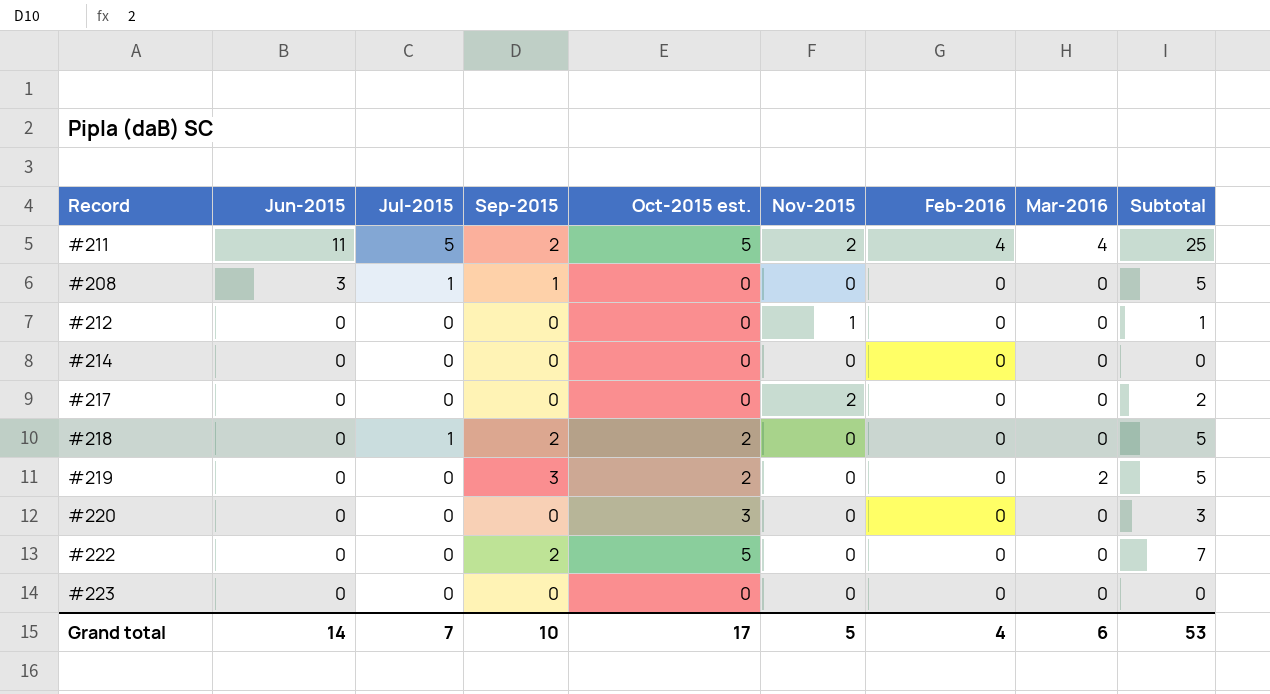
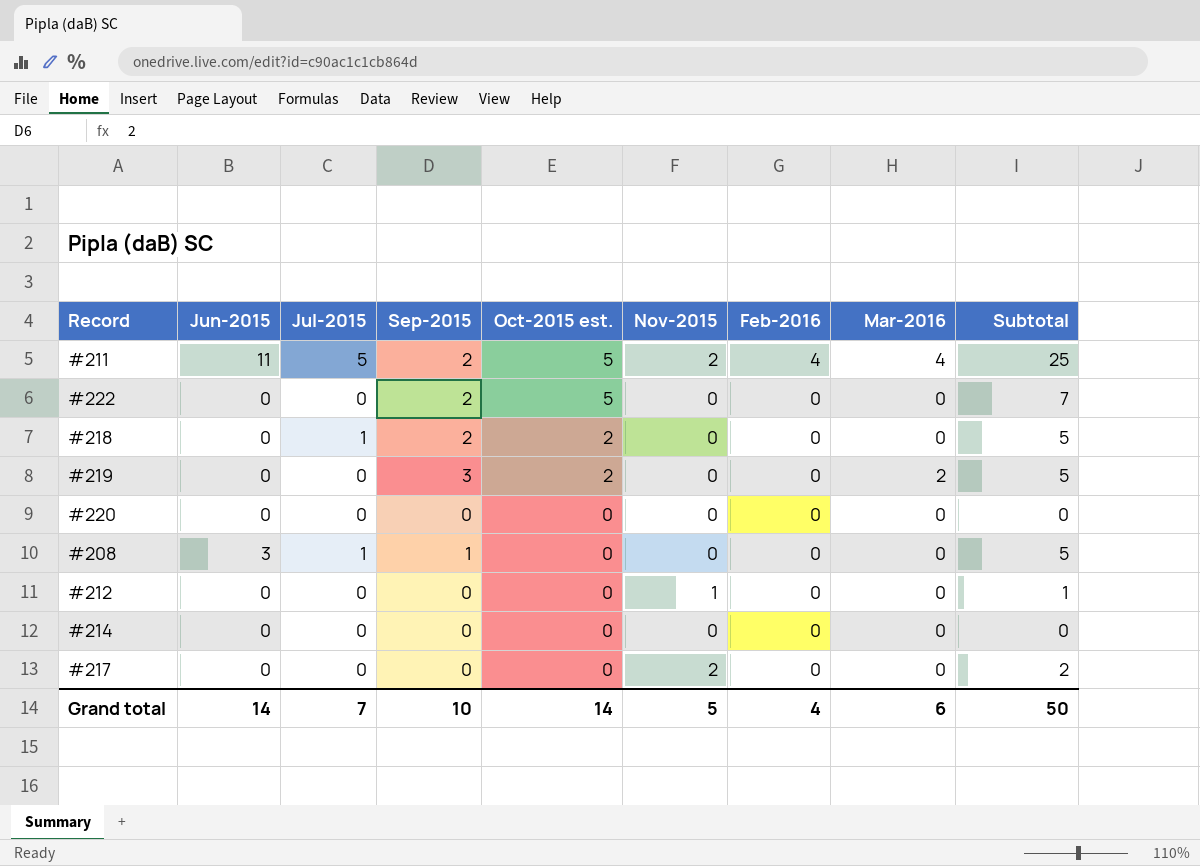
row order: Jun-2015 descending -> Oct-2015 est. descending
row #223: 0 | 0 | 0 | 0 | 0 | 0 | 0 | 0 -> none
#220 | Oct-2015 est.: 3 -> 0
#220 | Subtotal: 3 -> 0
Grand total | Oct-2015 est.: 17 -> 14
Grand total | Subtotal: 53 -> 50

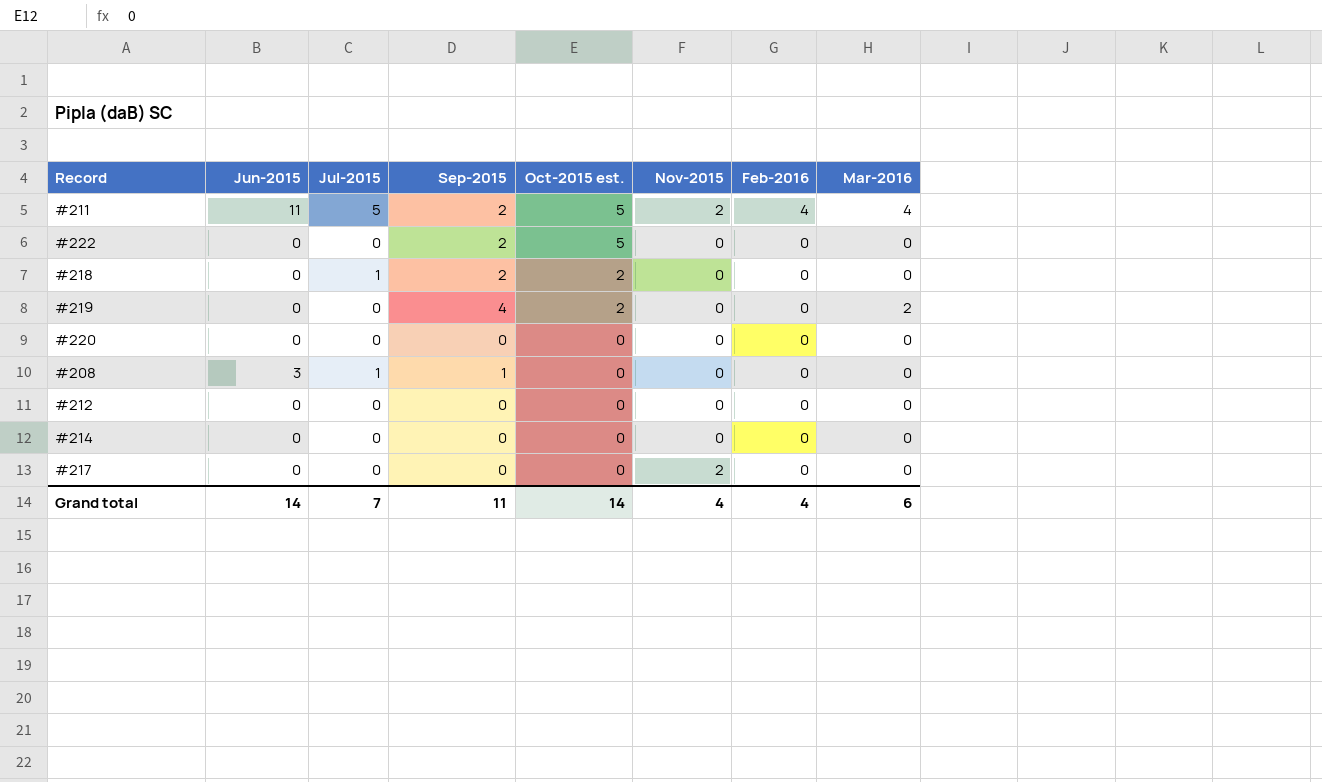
column Subtotal | formula: [Jun-2015] + [Jul-2015] + [Sep-2015] + [Oct-2015 est.] + [Nov-2015] -> none
#219 | Sep-2015: 3 -> 4
#212 | Nov-2015: 1 -> 0
Grand total | Sep-2015: 10 -> 11
Grand total | Nov-2015: 5 -> 4

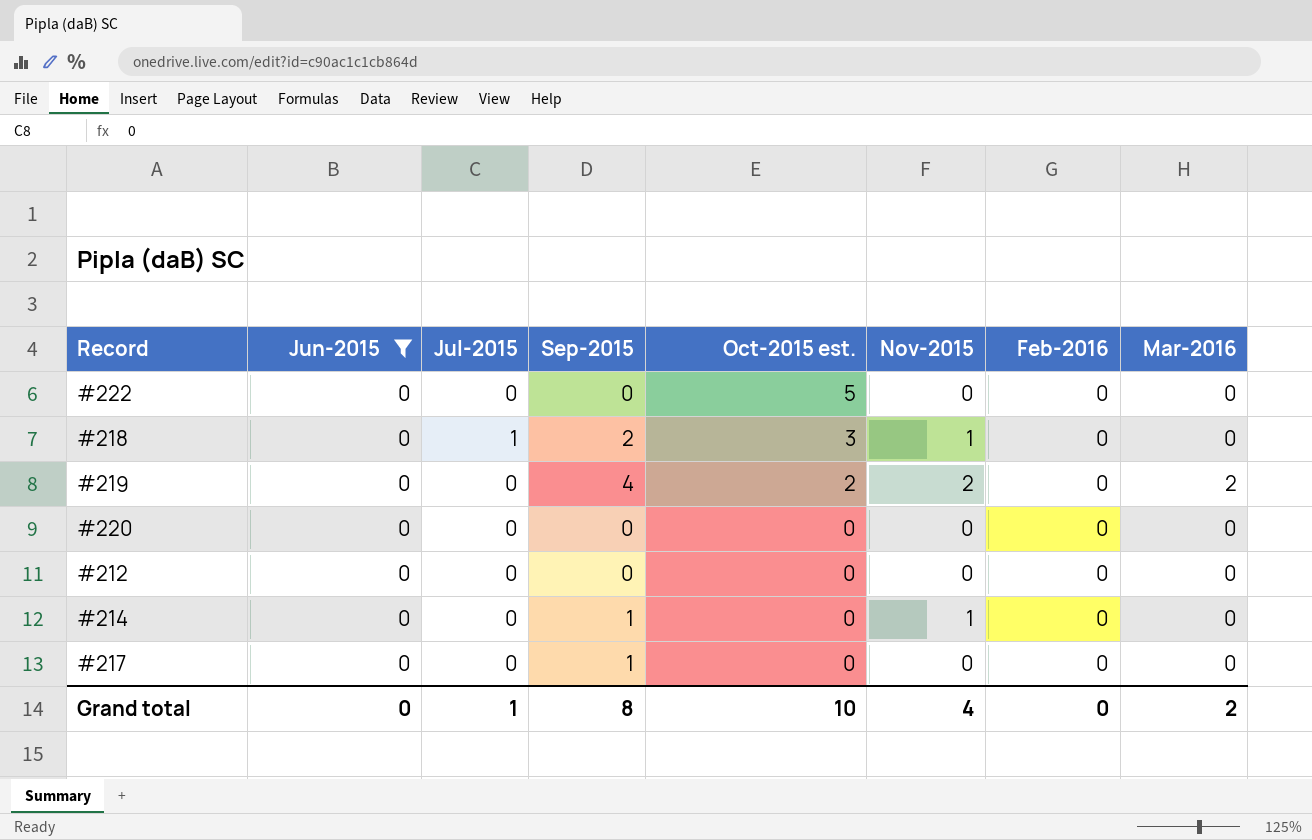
filter: none -> Jun-2015 = 0
#222 | Sep-2015: 2 -> 0
#218 | Oct-2015 est.: 2 -> 3
#218 | Nov-2015: 0 -> 1
#219 | Nov-2015: 0 -> 2
#214 | Sep-2015: 0 -> 1
#214 | Nov-2015: 0 -> 1
#217 | Sep-2015: 0 -> 1
#217 | Nov-2015: 2 -> 0
Grand total | Jun-2015: 14 -> 0
Grand total | Jul-2015: 7 -> 1
Grand total | Sep-2015: 11 -> 8
Grand total | Oct-2015 est.: 14 -> 10
Grand total | Feb-2016: 4 -> 0
Grand total | Mar-2016: 6 -> 2

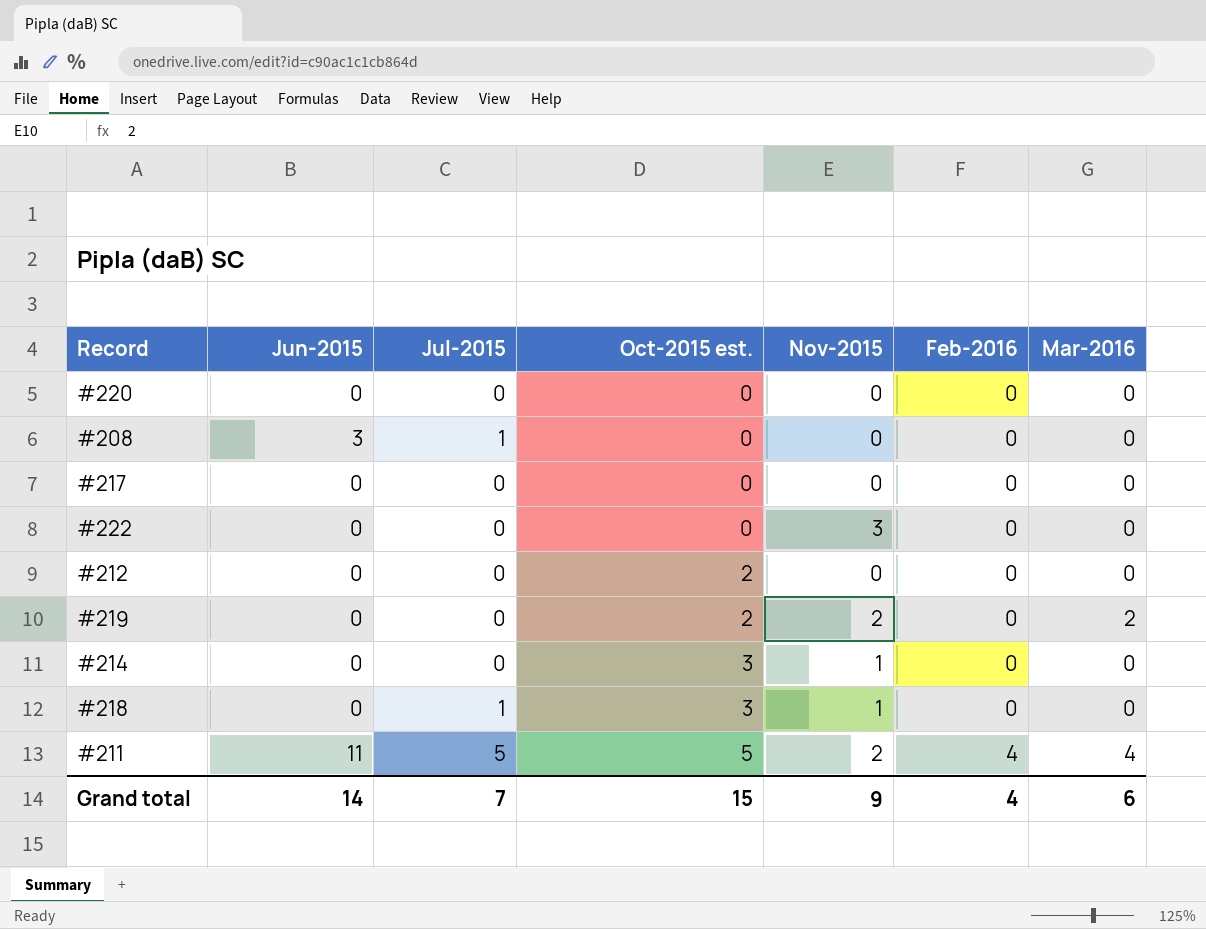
filter: Jun-2015 = 0 -> none
row order: Oct-2015 est. descending -> Oct-2015 est. ascending
column Sep-2015 | position: 4 -> none
#222 | Oct-2015 est.: 5 -> 0
#222 | Nov-2015: 0 -> 3
#212 | Oct-2015 est.: 0 -> 2
#214 | Oct-2015 est.: 0 -> 3
Grand total | Jun-2015: 0 -> 14
Grand total | Jul-2015: 1 -> 7
Grand total | Oct-2015 est.: 10 -> 15
Grand total | Nov-2015: 4 -> 9
Grand total | Feb-2016: 0 -> 4
Grand total | Mar-2016: 2 -> 6

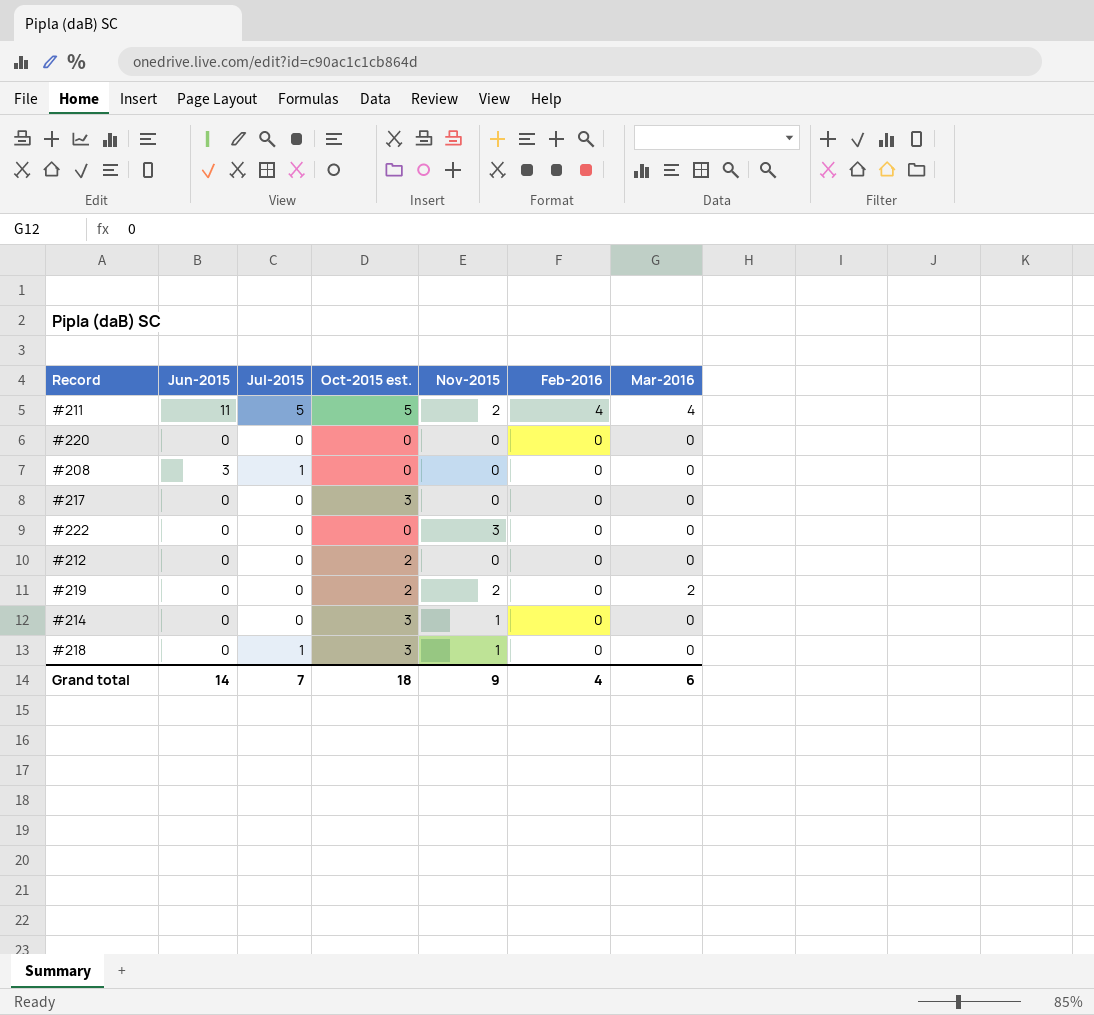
row order: Oct-2015 est. ascending -> Feb-2016 descending
#217 | Oct-2015 est.: 0 -> 3
Grand total | Oct-2015 est.: 15 -> 18

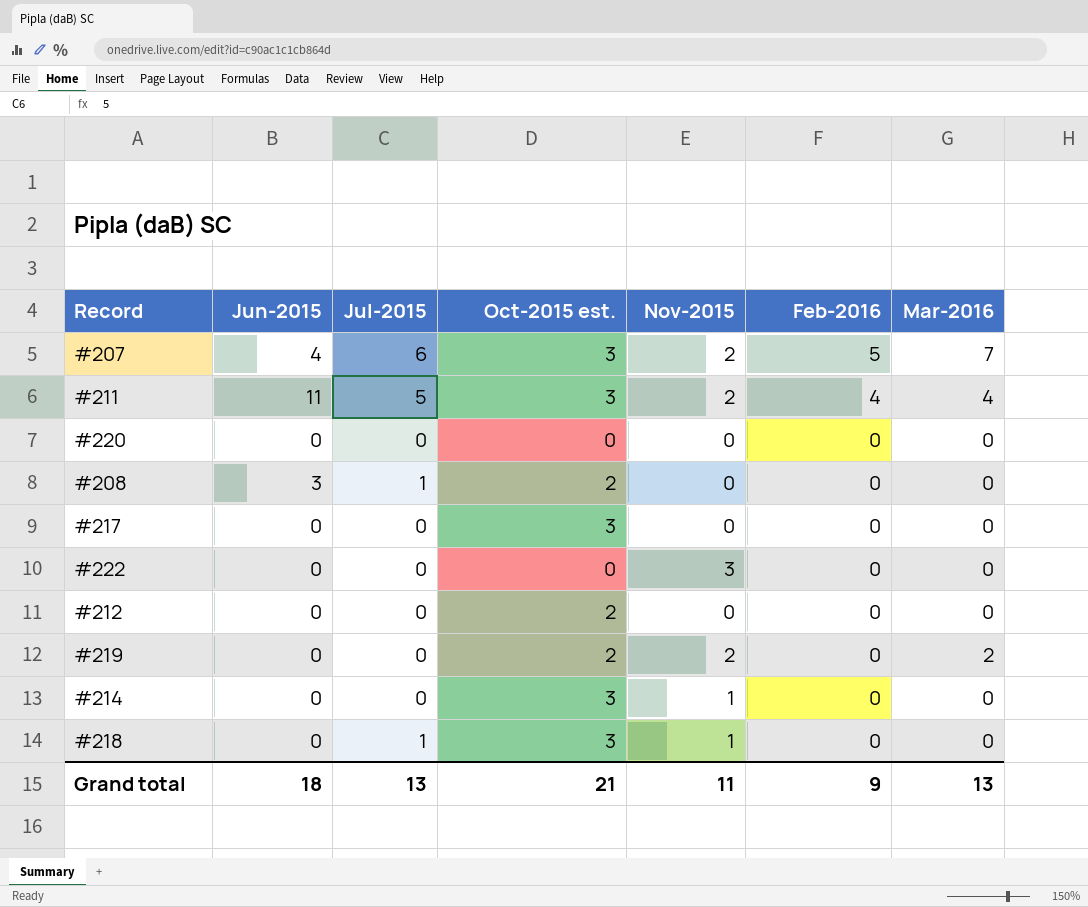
row #207: none -> 4 | 6 | 3 | 2 | 5 | 7
#211 | Oct-2015 est.: 5 -> 3
#208 | Oct-2015 est.: 0 -> 2
Grand total | Jun-2015: 14 -> 18
Grand total | Jul-2015: 7 -> 13
Grand total | Oct-2015 est.: 18 -> 21
Grand total | Nov-2015: 9 -> 11
Grand total | Feb-2016: 4 -> 9
Grand total | Mar-2016: 6 -> 13

